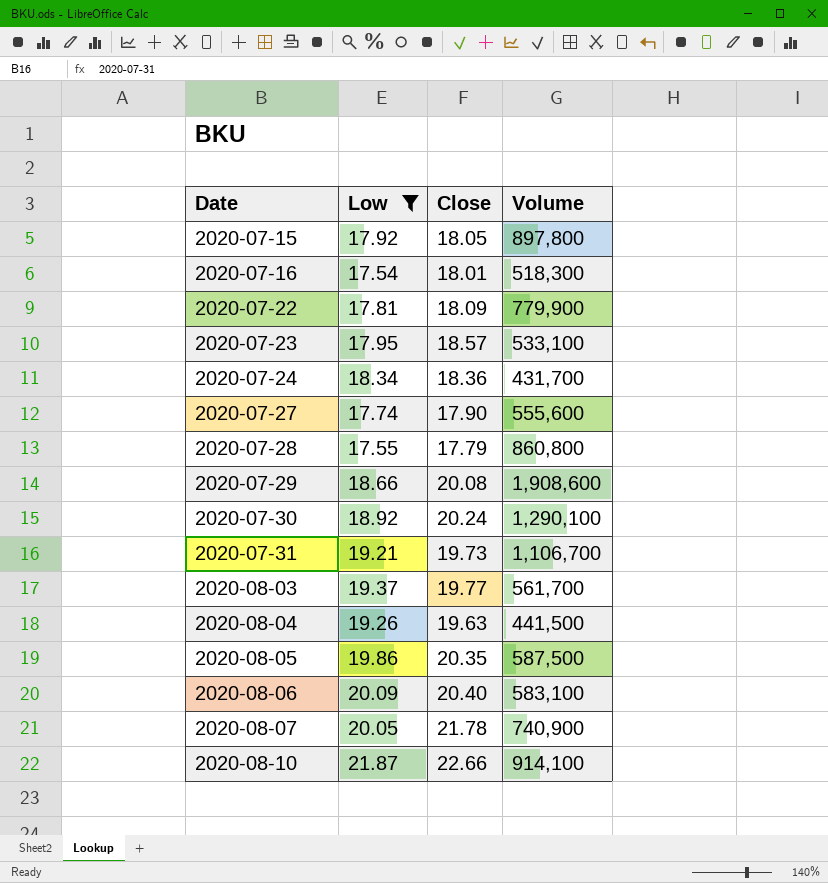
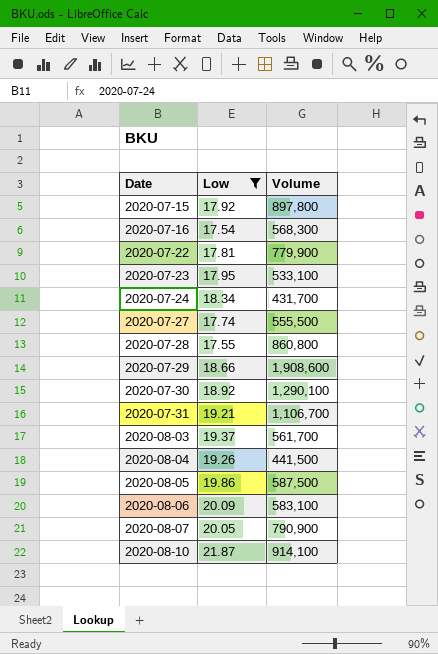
column Close | position: 3 -> none
2020-07-16 | Volume: 518,300 -> 568,300
2020-07-27 | Volume: 555,600 -> 555,500
2020-08-07 | Volume: 740,900 -> 790,900

